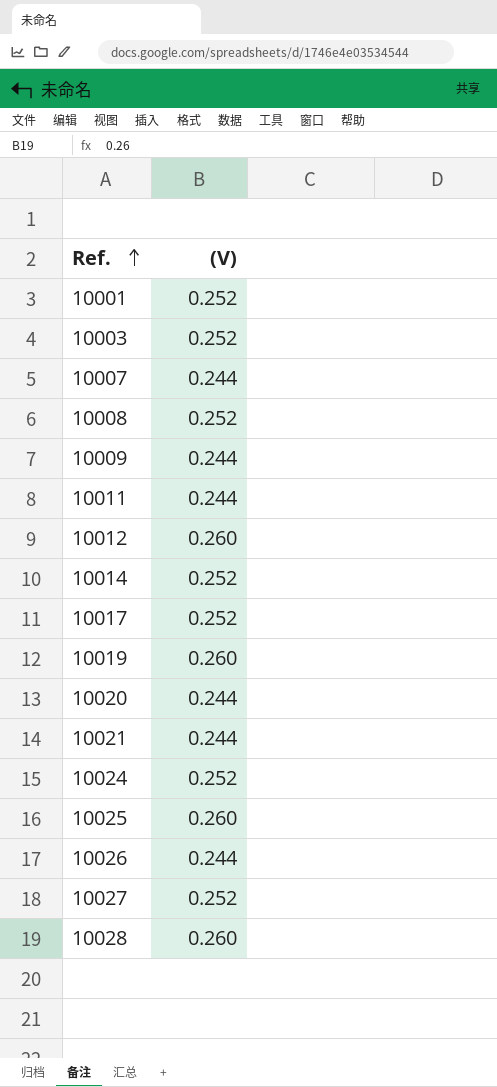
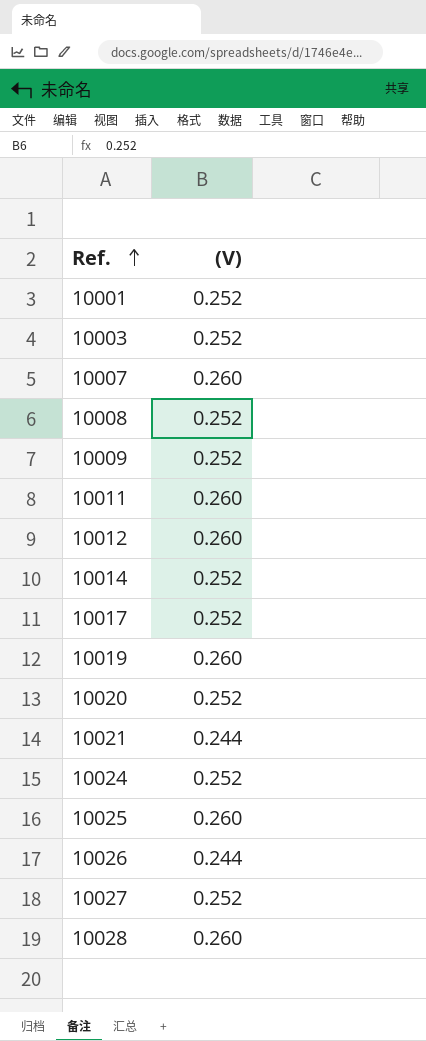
10007 | (V): 0.244 -> 0.260
10009 | (V): 0.244 -> 0.252
10011 | (V): 0.244 -> 0.260
10020 | (V): 0.244 -> 0.252

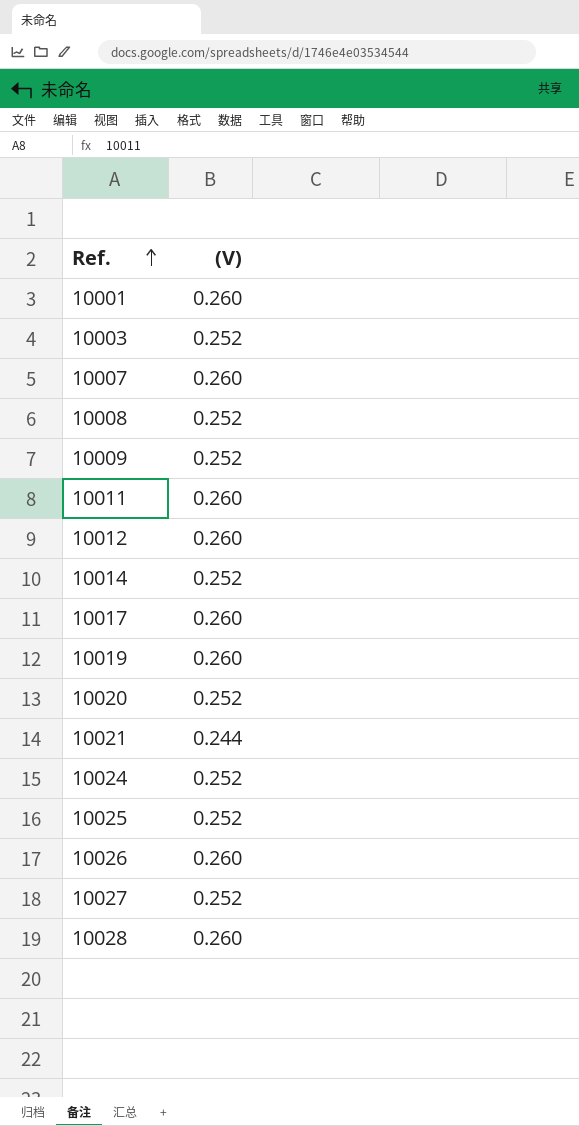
10001 | (V): 0.252 -> 0.260
10017 | (V): 0.252 -> 0.260
10025 | (V): 0.260 -> 0.252
10026 | (V): 0.244 -> 0.260

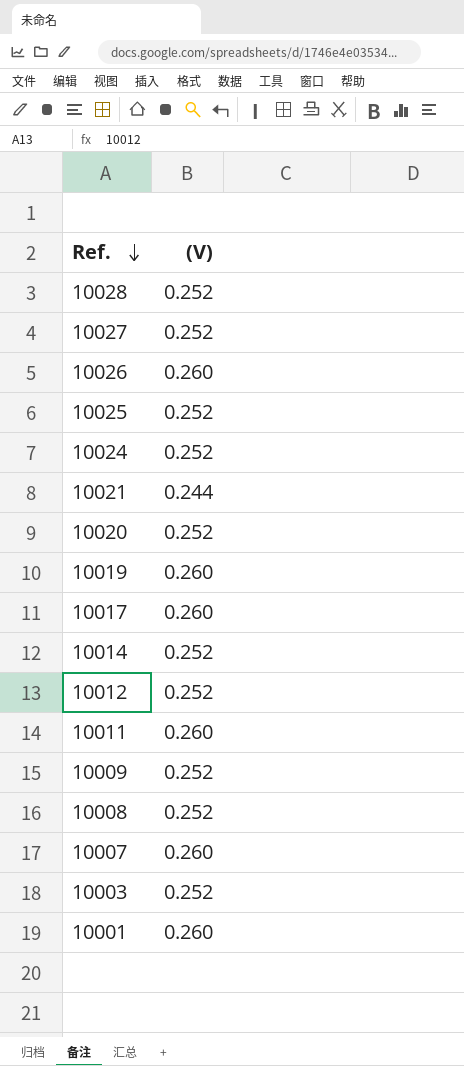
row order: Ref. ascending -> Ref. descending
10028 | (V): 0.260 -> 0.252
10012 | (V): 0.260 -> 0.252

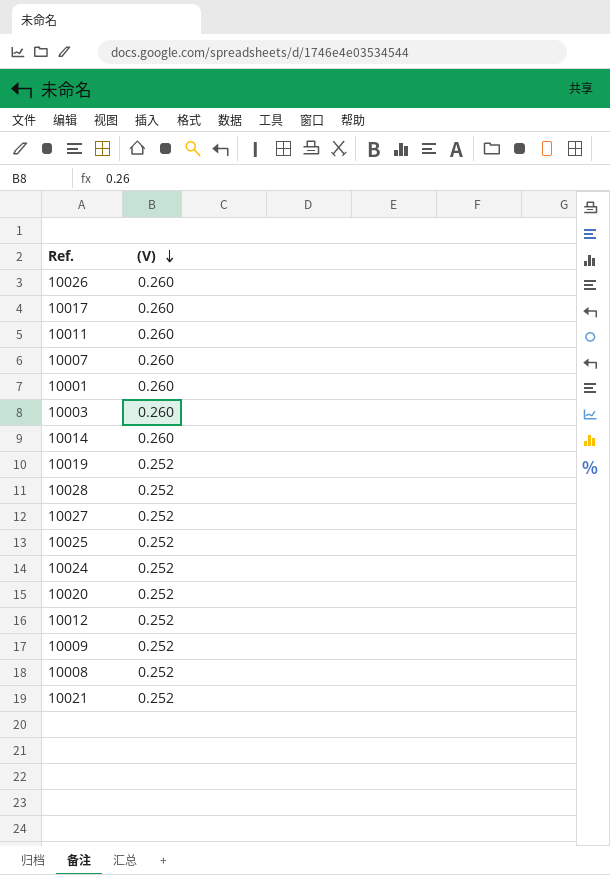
row order: Ref. descending -> (V) descending
10003 | (V): 0.252 -> 0.260
10014 | (V): 0.252 -> 0.260
10019 | (V): 0.260 -> 0.252
10021 | (V): 0.244 -> 0.252

